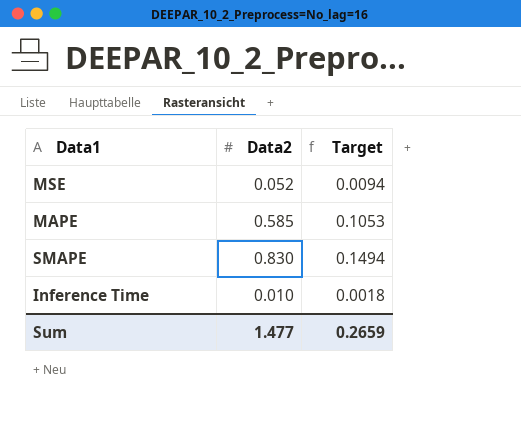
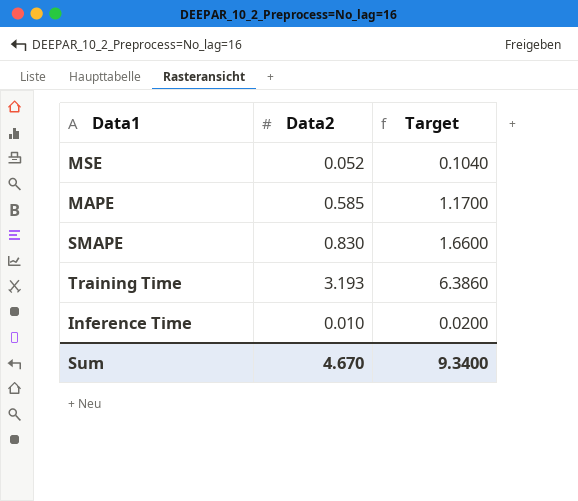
column Target | formula: [Data2] * 0.18 -> [Data2] * 2
row Training Time: none -> 3.193 | 6.3860
Sum | Data2: 1.477 -> 4.670
Sum | Target: 0.2659 -> 9.3400

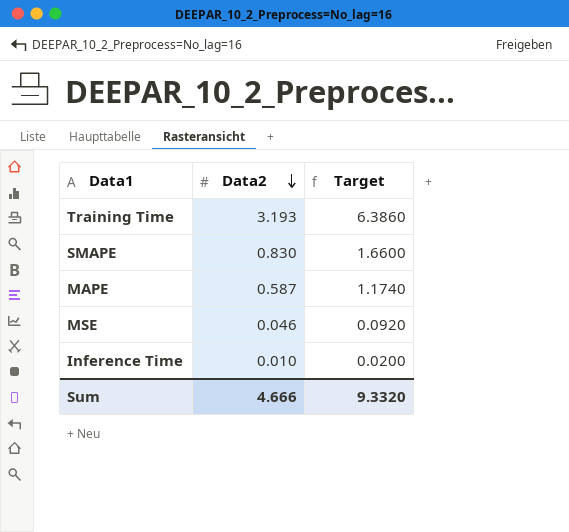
row order: none -> Data2 descending
MAPE | Data2: 0.585 -> 0.587
MAPE | Target: 1.1700 -> 1.1740
MSE | Data2: 0.052 -> 0.046
MSE | Target: 0.1040 -> 0.0920
Sum | Data2: 4.670 -> 4.666
Sum | Target: 9.3400 -> 9.3320

